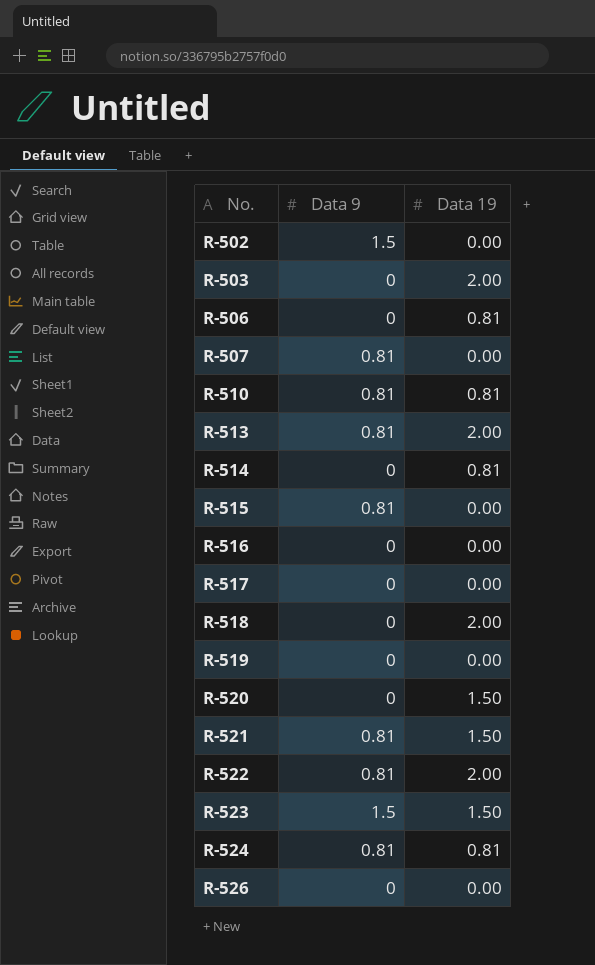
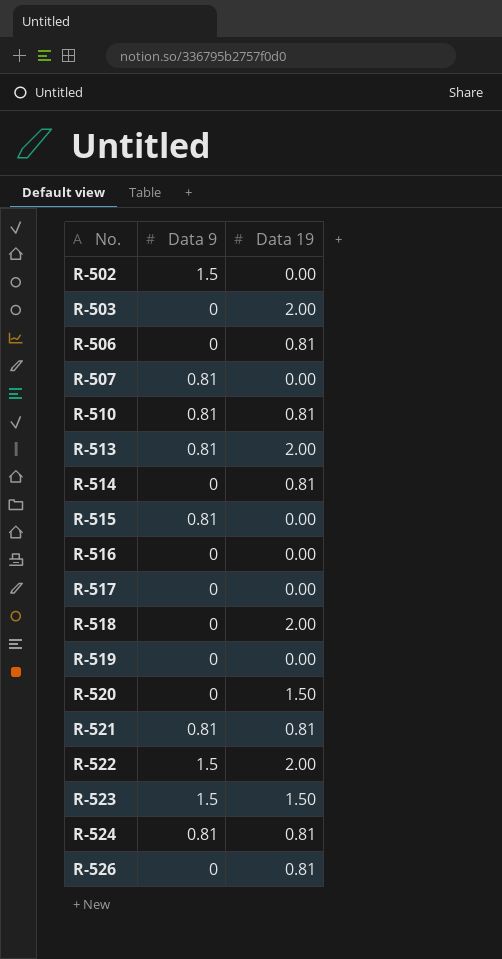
R-521 | Data 19: 1.50 -> 0.81
R-522 | Data 9: 0.81 -> 1.5
R-526 | Data 19: 0.00 -> 0.81

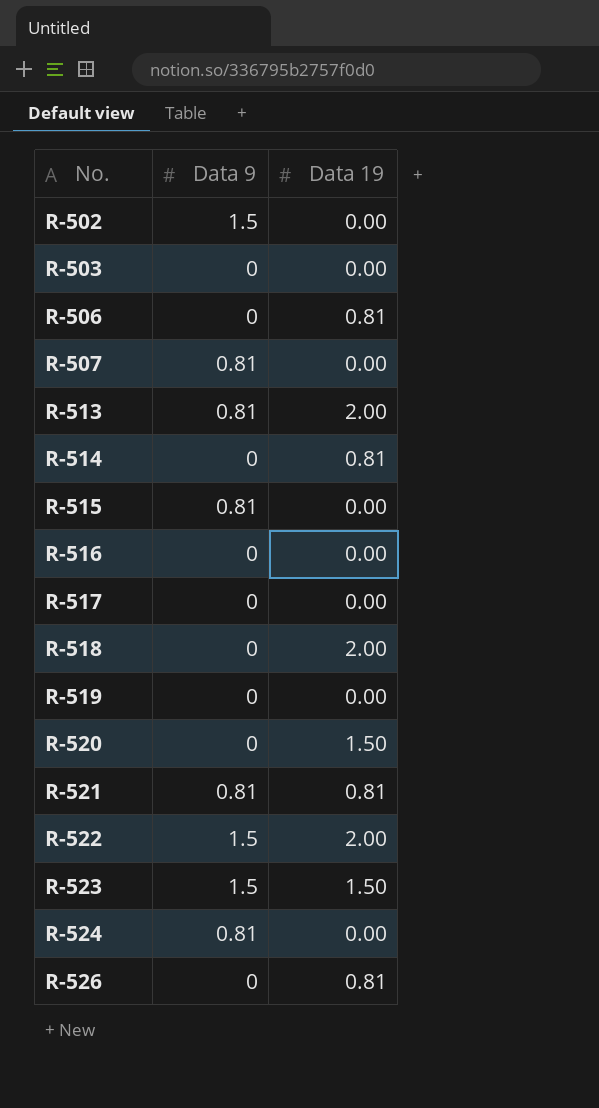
row R-510: 0.81 | 0.81 -> none
R-503 | Data 19: 2.00 -> 0.00
R-524 | Data 19: 0.81 -> 0.00

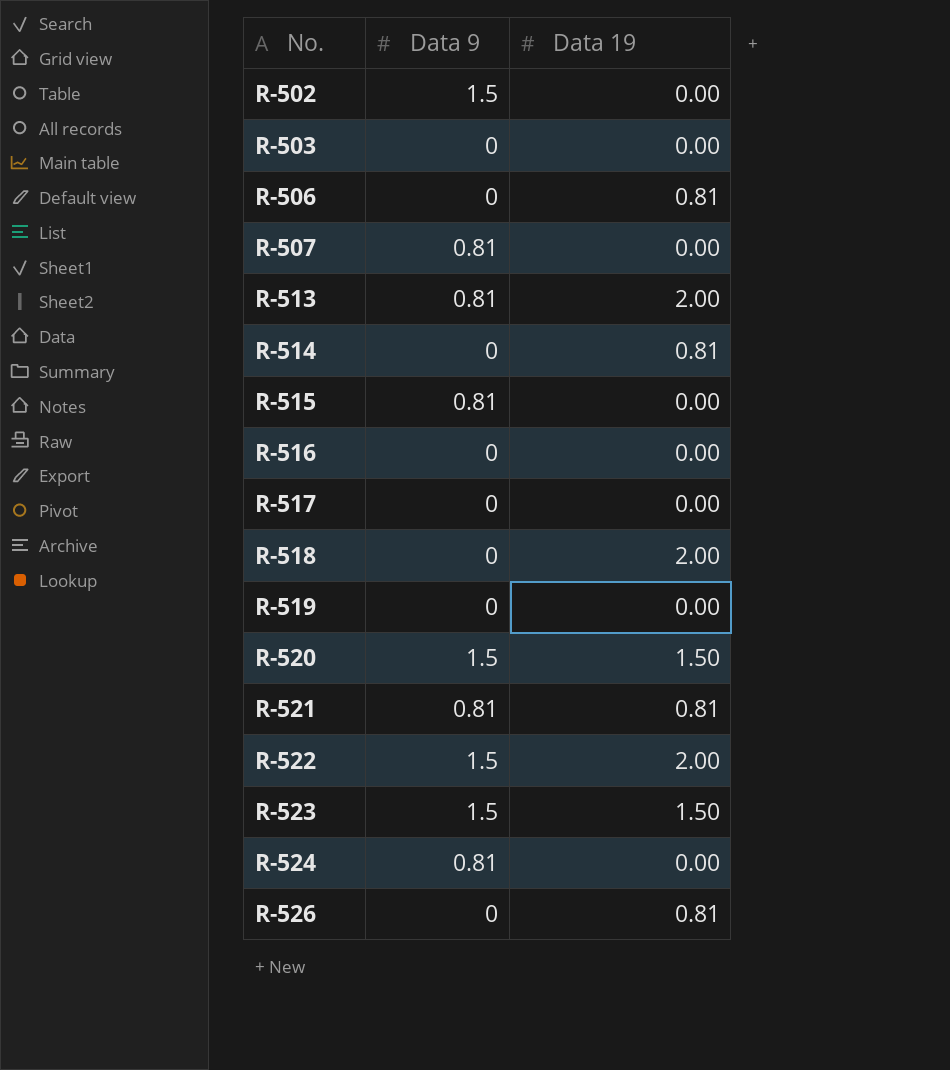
R-520 | Data 9: 0 -> 1.5

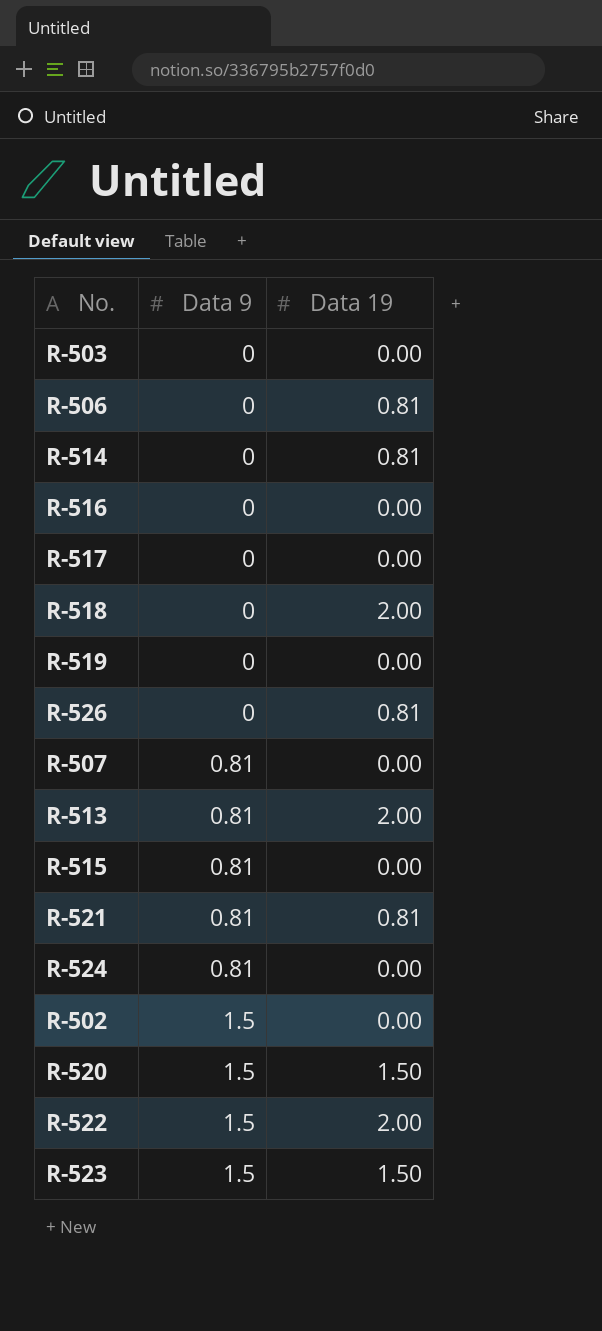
row order: No. ascending -> Data 9 ascending

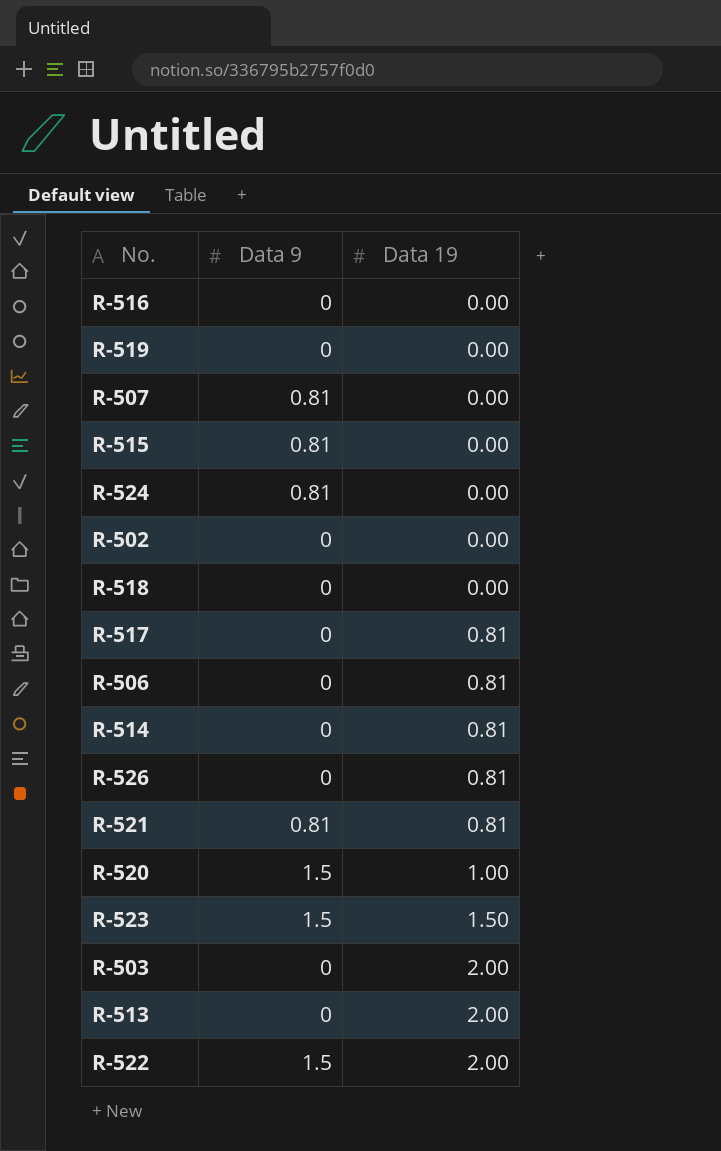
row order: Data 9 ascending -> Data 19 ascending
R-502 | Data 9: 1.5 -> 0
R-518 | Data 19: 2.00 -> 0.00
R-517 | Data 19: 0.00 -> 0.81
R-520 | Data 19: 1.50 -> 1.00
R-503 | Data 19: 0.00 -> 2.00
R-513 | Data 9: 0.81 -> 0

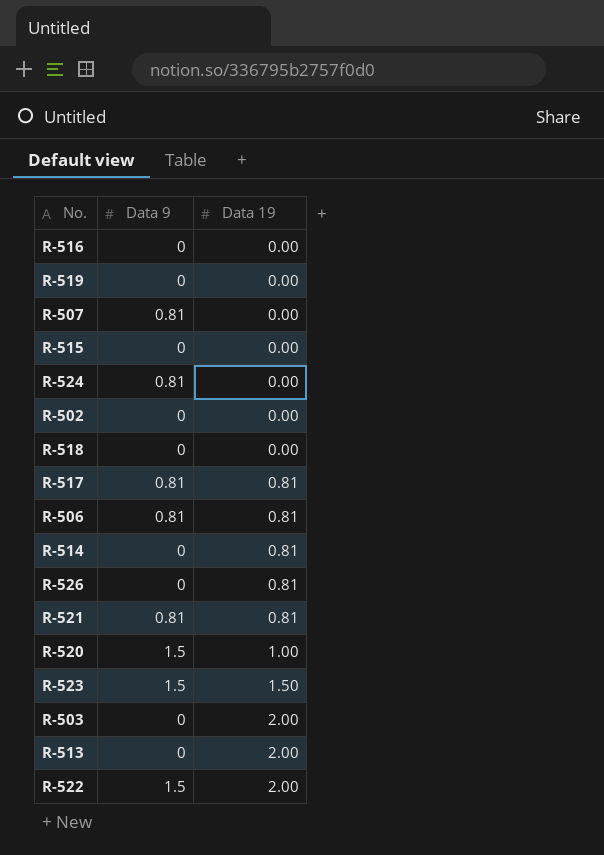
R-515 | Data 9: 0.81 -> 0
R-517 | Data 9: 0 -> 0.81
R-506 | Data 9: 0 -> 0.81

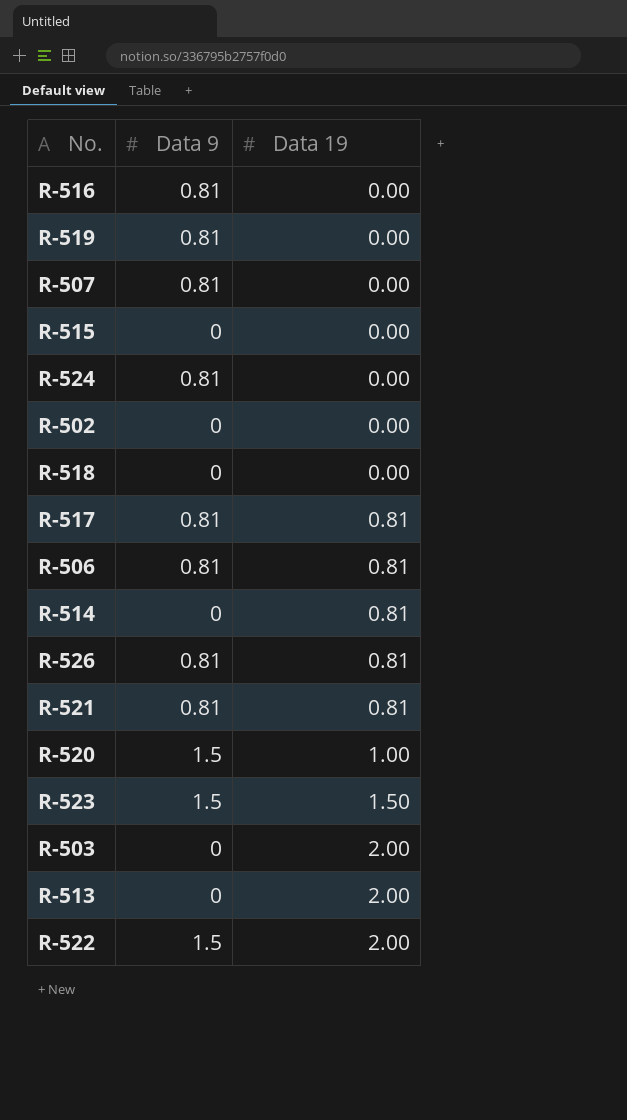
R-516 | Data 9: 0 -> 0.81
R-519 | Data 9: 0 -> 0.81
R-526 | Data 9: 0 -> 0.81

